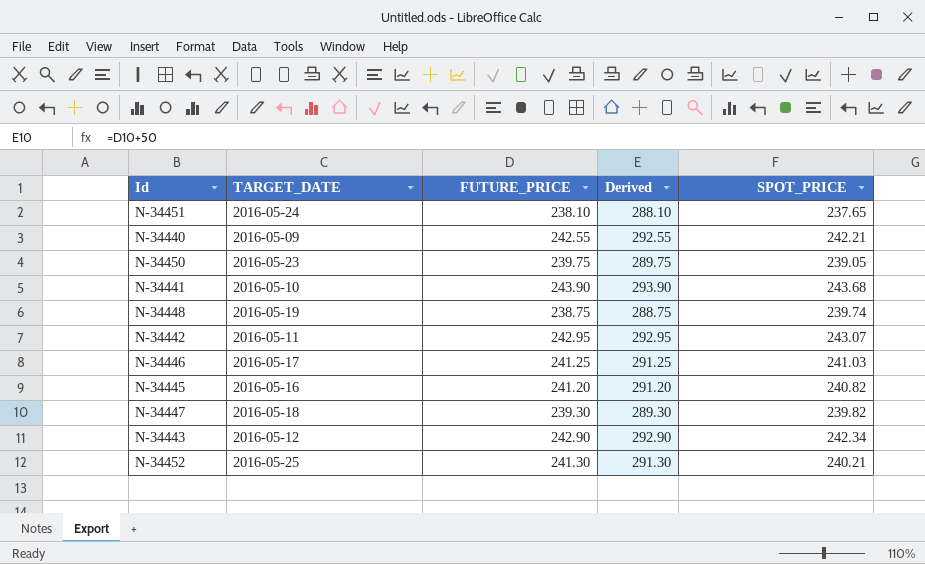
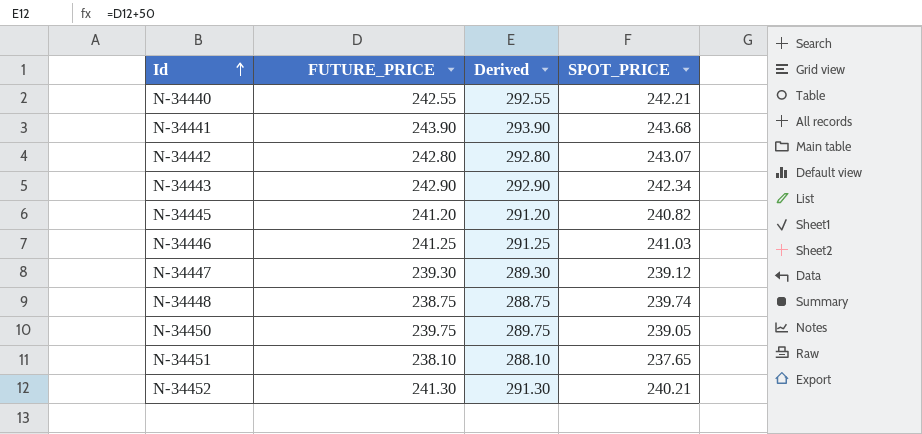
row order: none -> Id ascending
column TARGET_DATE | position: 2 -> none
N-34442 | FUTURE_PRICE: 242.95 -> 242.80
N-34442 | Derived: 292.95 -> 292.80
N-34447 | SPOT_PRICE: 239.82 -> 239.12

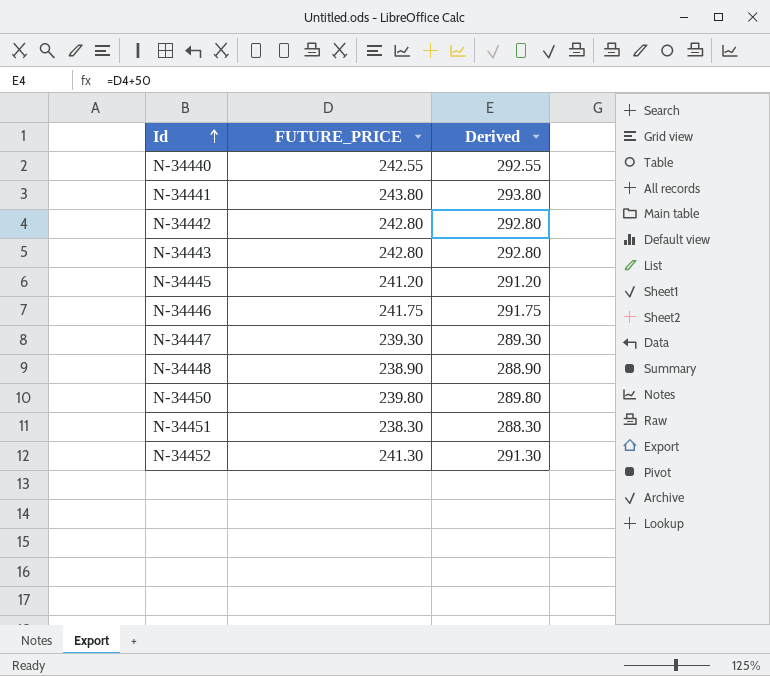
column SPOT_PRICE | position: 4 -> none
N-34441 | FUTURE_PRICE: 243.90 -> 243.80
N-34441 | Derived: 293.90 -> 293.80
N-34443 | FUTURE_PRICE: 242.90 -> 242.80
N-34443 | Derived: 292.90 -> 292.80
N-34446 | FUTURE_PRICE: 241.25 -> 241.75
N-34446 | Derived: 291.25 -> 291.75
N-34448 | FUTURE_PRICE: 238.75 -> 238.90
N-34448 | Derived: 288.75 -> 288.90
N-34450 | FUTURE_PRICE: 239.75 -> 239.80
N-34450 | Derived: 289.75 -> 289.80
N-34451 | FUTURE_PRICE: 238.10 -> 238.30
N-34451 | Derived: 288.10 -> 288.30

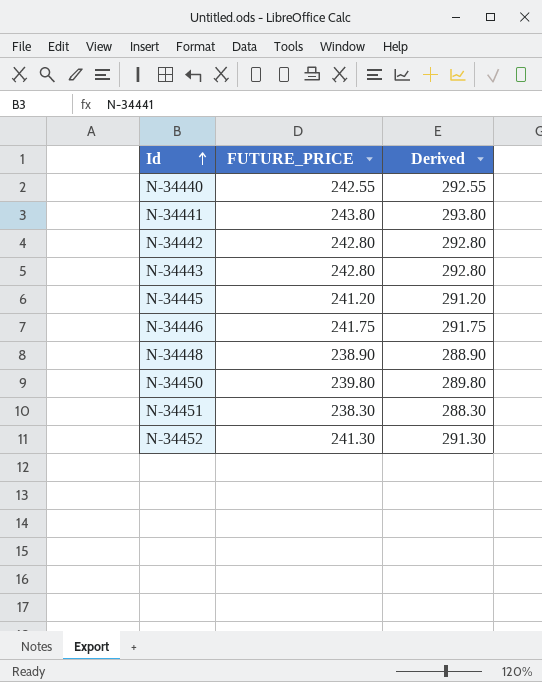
row N-34447: 239.30 | 289.30 -> none

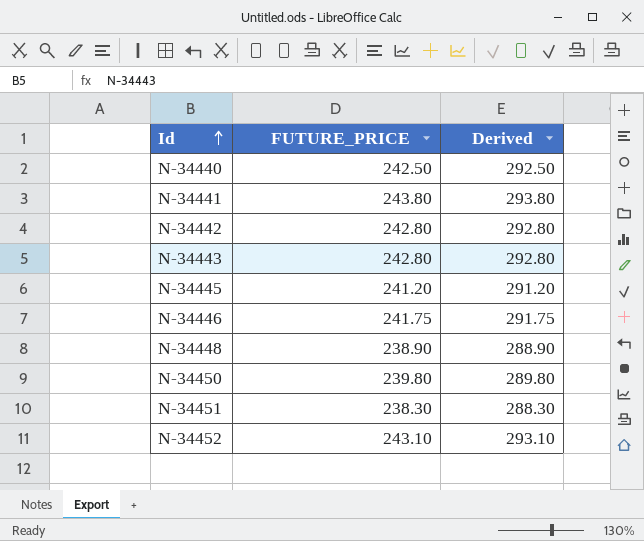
N-34440 | FUTURE_PRICE: 242.55 -> 242.50
N-34440 | Derived: 292.55 -> 292.50
N-34452 | FUTURE_PRICE: 241.30 -> 243.10
N-34452 | Derived: 291.30 -> 293.10

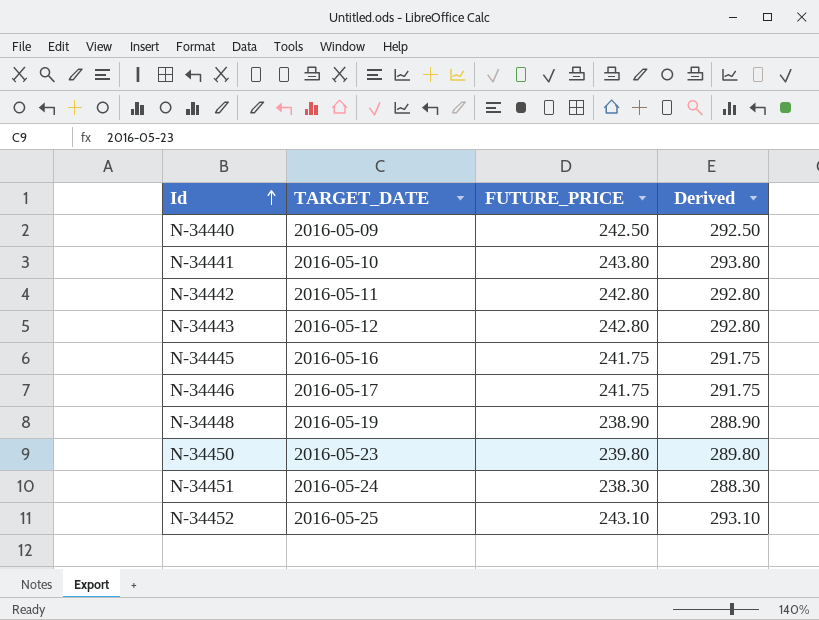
column TARGET_DATE | position: none -> 2
N-34445 | FUTURE_PRICE: 241.20 -> 241.75
N-34445 | Derived: 291.20 -> 291.75

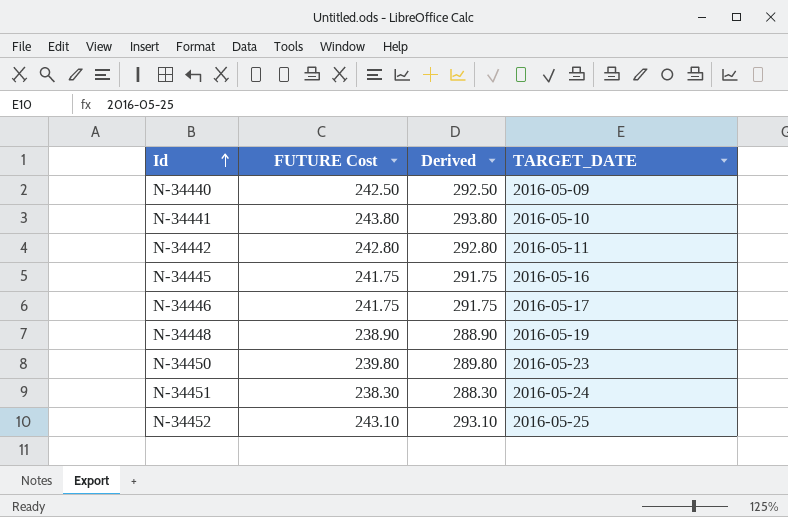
column name: FUTURE_PRICE -> FUTURE Cost
column TARGET_DATE | position: 2 -> 4
row N-34443: 2016-05-12 | 242.80 | 292.80 -> none

